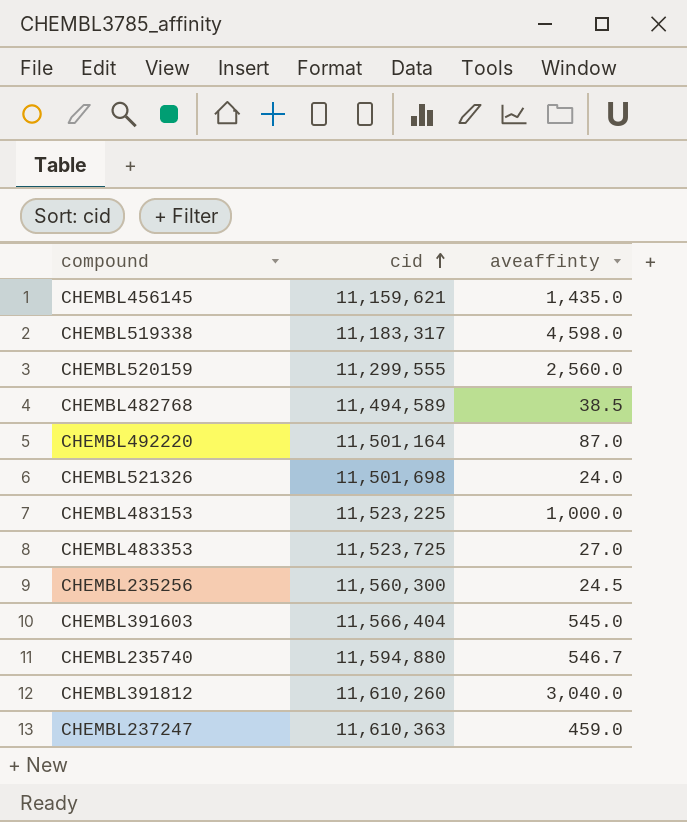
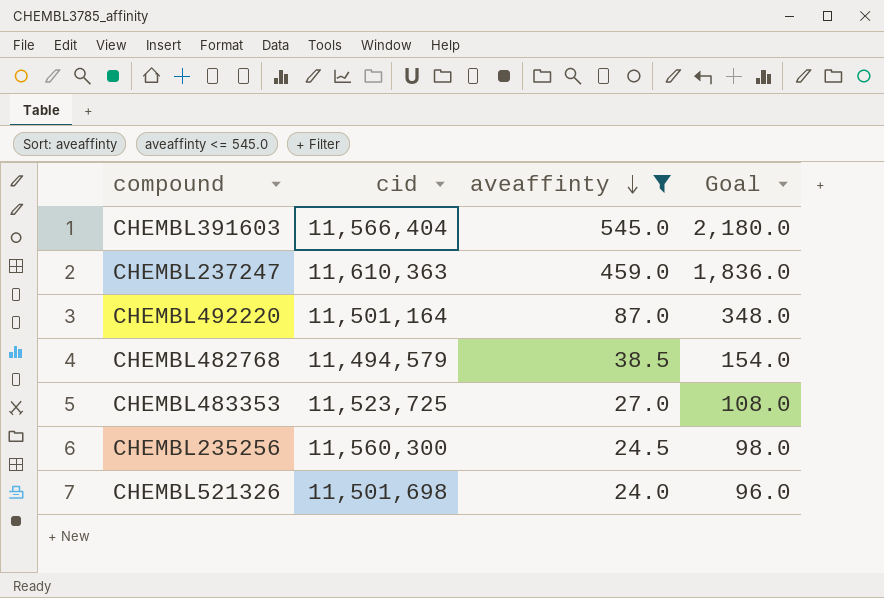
filter: none -> aveaffinty <= 545.0
row order: cid ascending -> aveaffinty descending
column Goal | formula: none -> [aveaffinty] * 4
CHEMBL482768 | cid: 11,494,589 -> 11,494,579

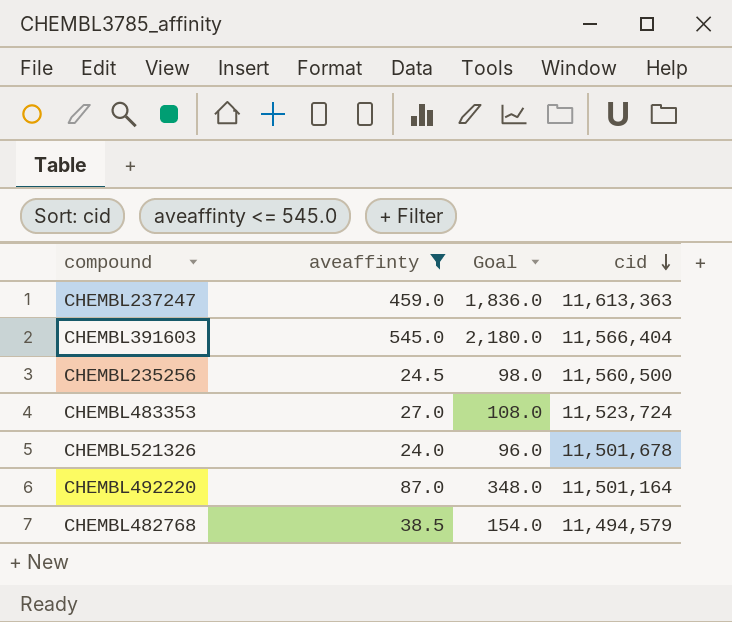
row order: aveaffinty descending -> cid descending
column cid | position: 2 -> 4
CHEMBL237247 | cid: 11,610,363 -> 11,613,363
CHEMBL235256 | cid: 11,560,300 -> 11,560,500
CHEMBL483353 | cid: 11,523,725 -> 11,523,724
CHEMBL521326 | cid: 11,501,698 -> 11,501,678

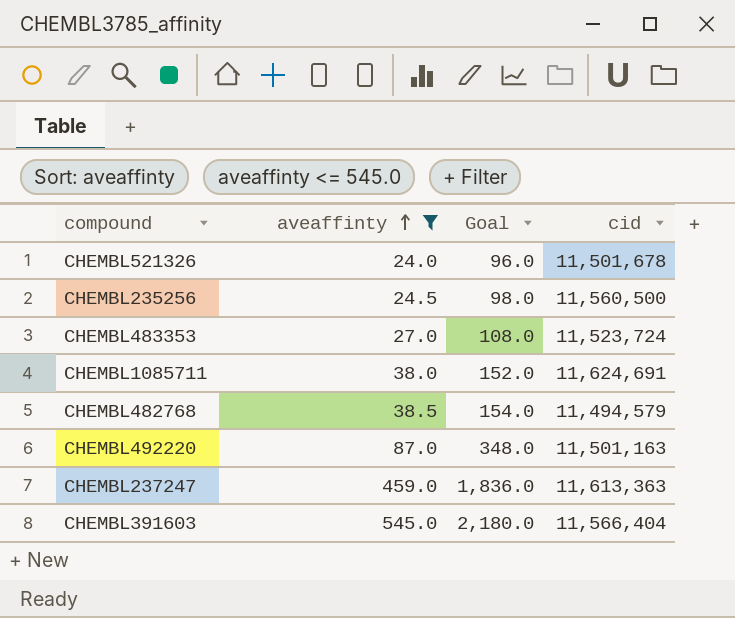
row order: cid descending -> aveaffinty ascending
row CHEMBL1085711: none -> 38.0 | 152.0 | 11,624,691
CHEMBL492220 | cid: 11,501,164 -> 11,501,163

